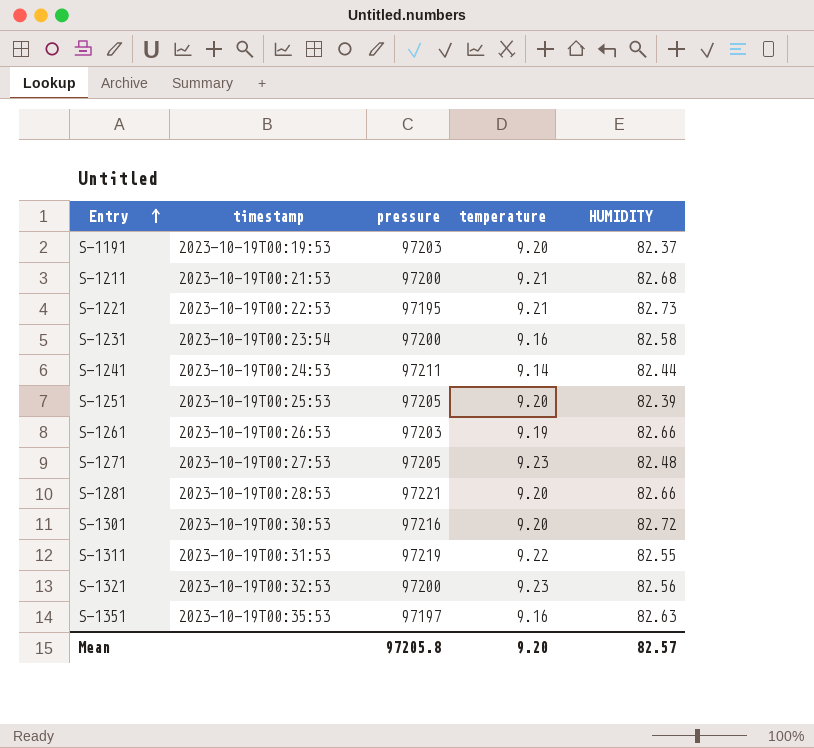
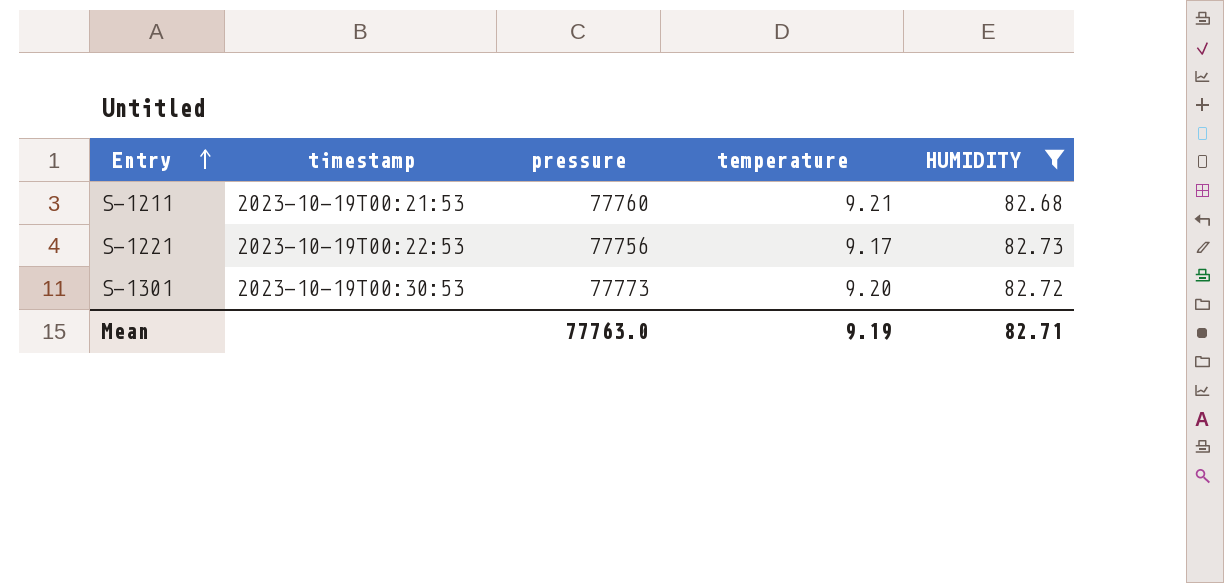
filter: none -> HUMIDITY >= 82.68
S-1211 | pressure: 97200 -> 77760
S-1221 | pressure: 97195 -> 77756
S-1221 | temperature: 9.21 -> 9.17
S-1301 | pressure: 97216 -> 77773
Mean | pressure: 97205.8 -> 77763.0
Mean | temperature: 9.20 -> 9.19
Mean | HUMIDITY: 82.57 -> 82.71

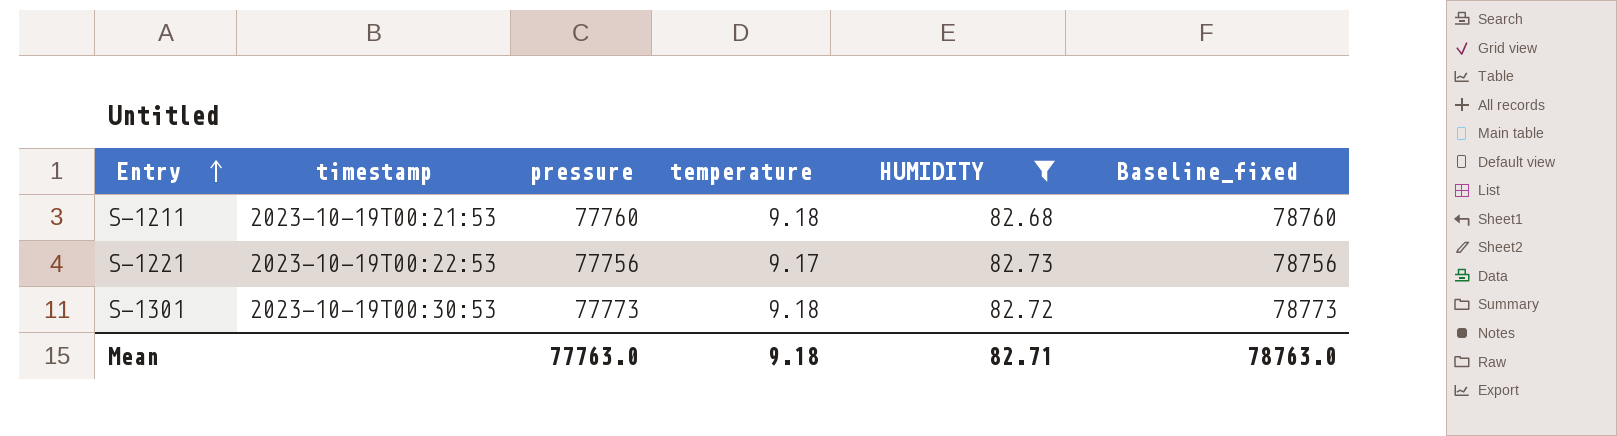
column Baseline_fixed | formula: none -> [pressure] + 1000
S-1211 | temperature: 9.21 -> 9.18
S-1301 | temperature: 9.20 -> 9.18
Mean | temperature: 9.19 -> 9.18

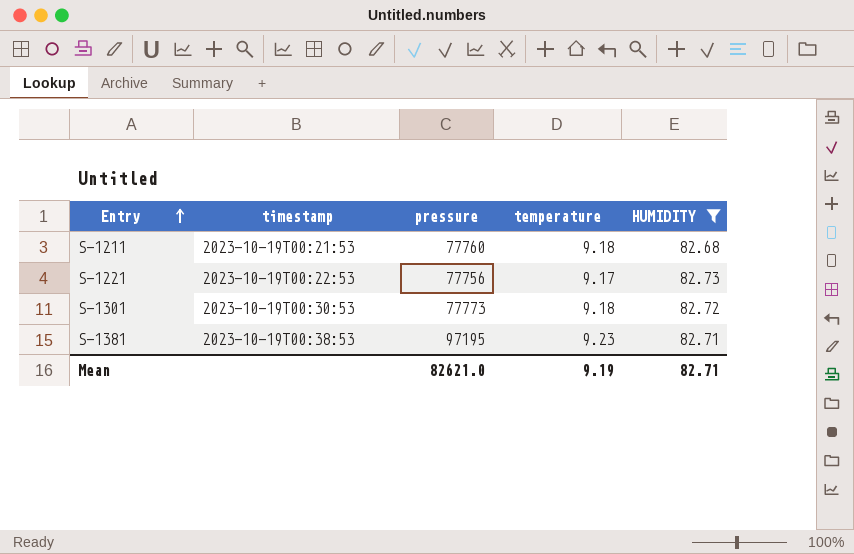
column Baseline_fixed | formula: [pressure] + 1000 -> none
row S-1381: none -> 2023-10-19T00:38:53 | 97195 | 9.23 | 82.71
Mean | pressure: 77763.0 -> 82621.0
Mean | temperature: 9.18 -> 9.19

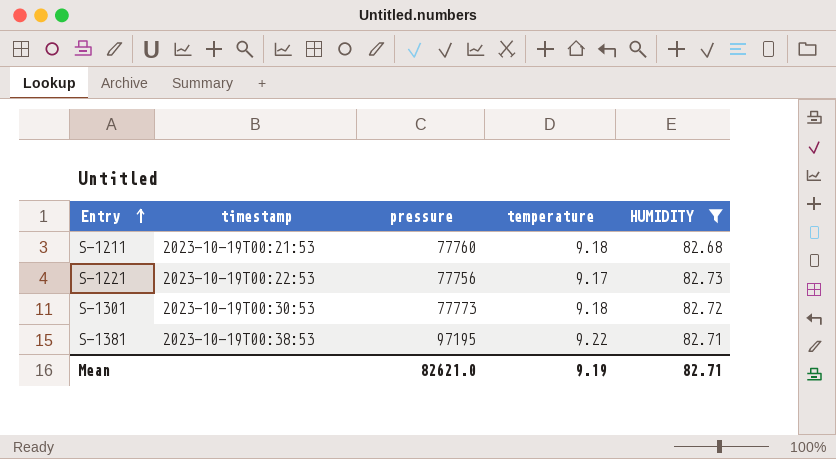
S-1381 | temperature: 9.23 -> 9.22

